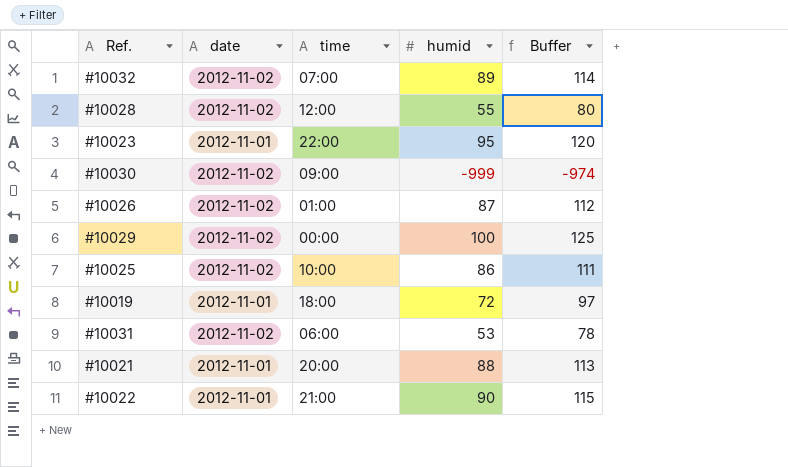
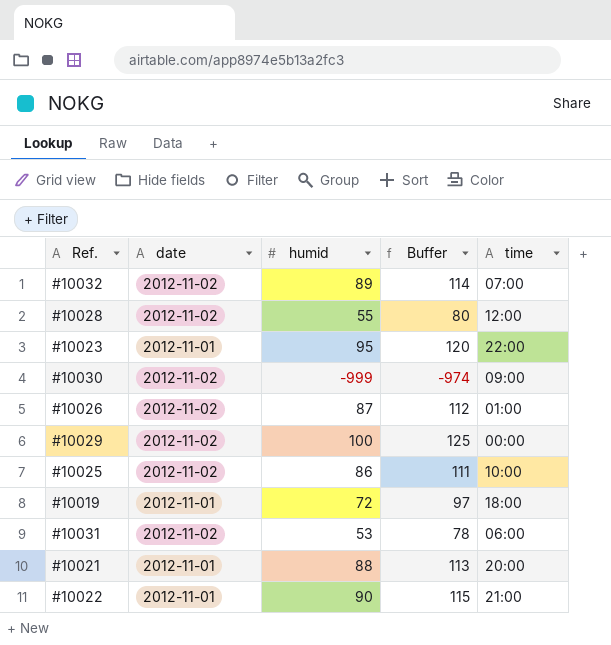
column time | position: 3 -> 5

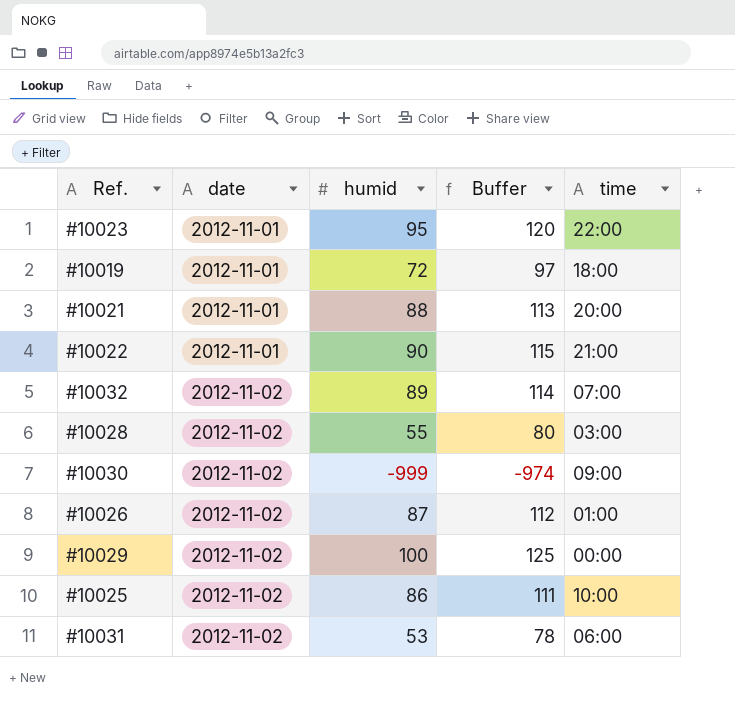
row order: none -> date ascending
#10028 | time: 12:00 -> 03:00

